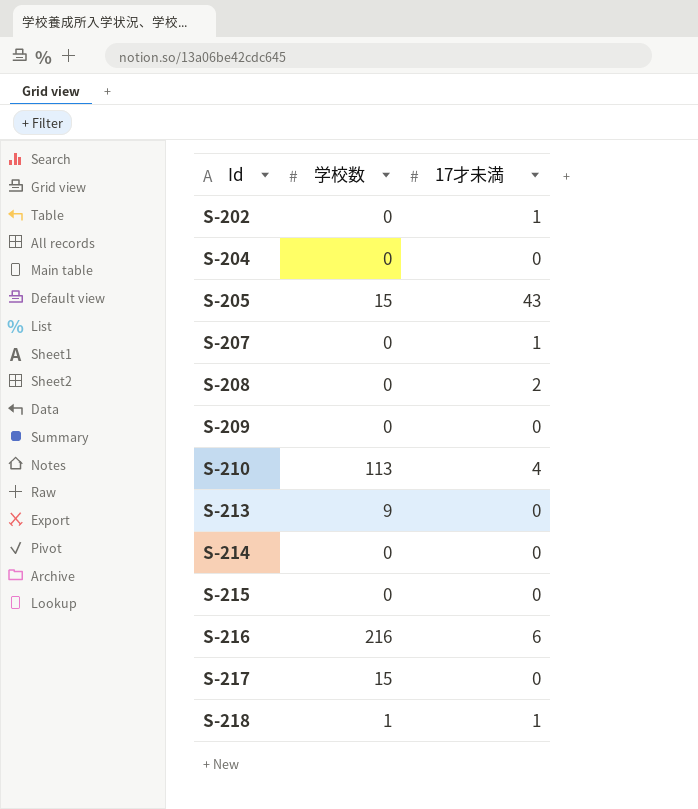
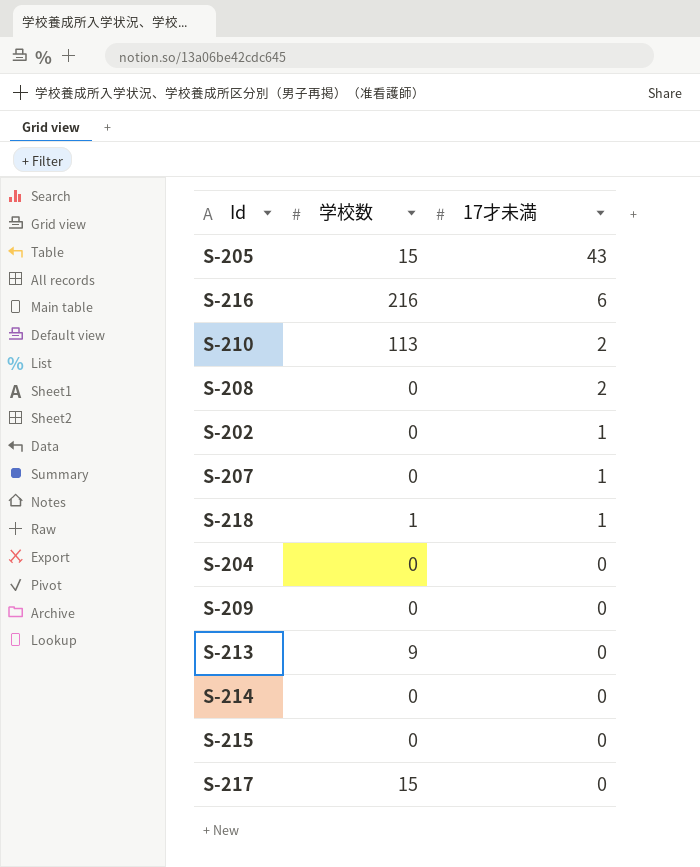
row order: Id ascending -> 17才未満 descending
S-210 | 17才未満: 4 -> 2

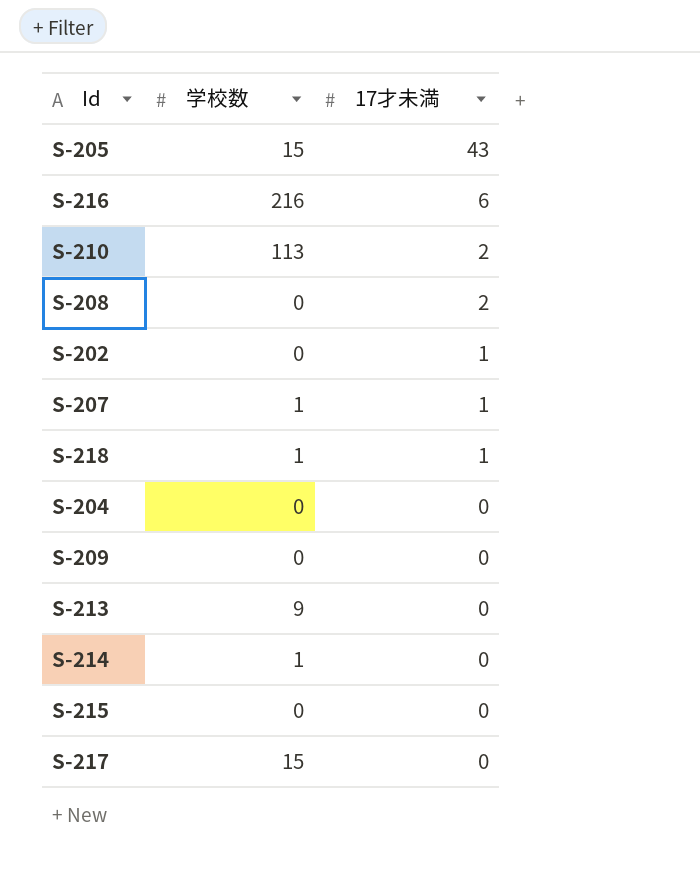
S-207 | 学校数: 0 -> 1
S-214 | 学校数: 0 -> 1

